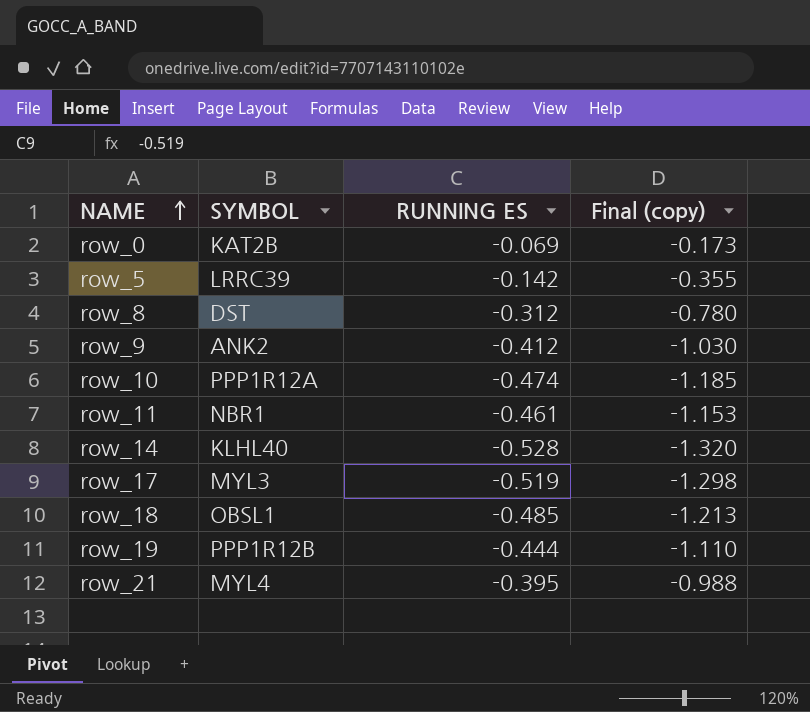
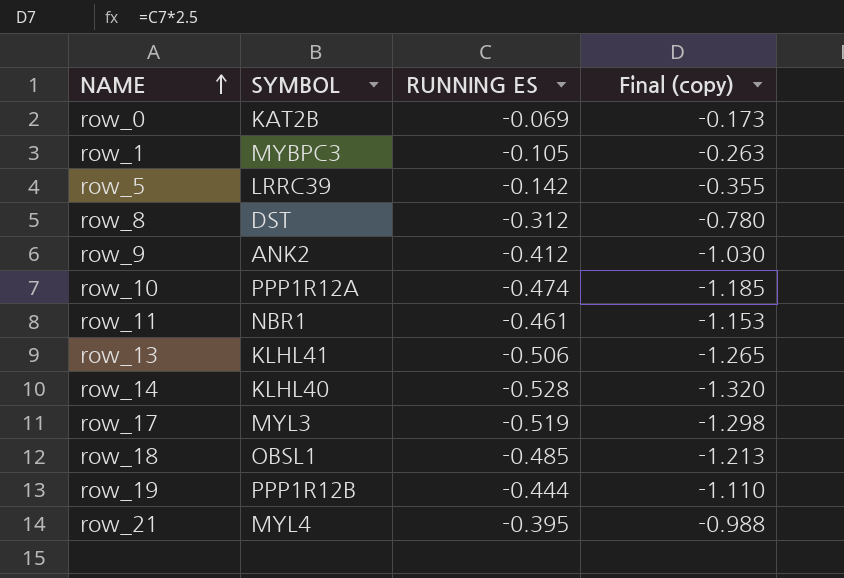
row row_1: none -> MYBPC3 | -0.105 | -0.263
row row_13: none -> KLHL41 | -0.506 | -1.265

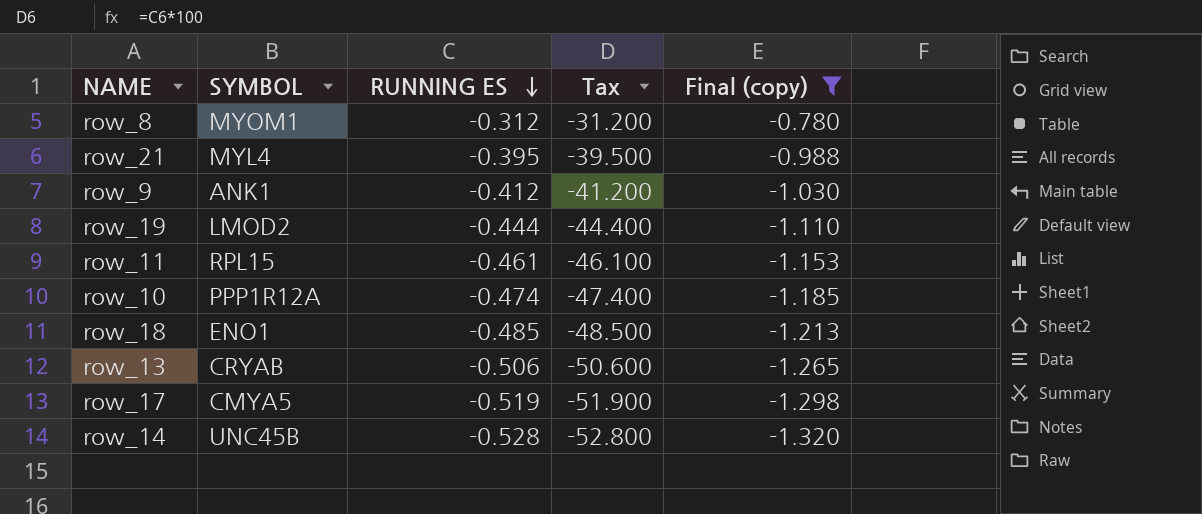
filter: none -> Final (copy) <= -0.780
row order: NAME ascending -> RUNNING ES descending
column Tax | formula: none -> [RUNNING ES] * 100
row_8 | SYMBOL: DST -> MYOM1
row_9 | SYMBOL: ANK2 -> ANK1
row_19 | SYMBOL: PPP1R12B -> LMOD2
row_11 | SYMBOL: NBR1 -> RPL15
row_18 | SYMBOL: OBSL1 -> ENO1
row_13 | SYMBOL: KLHL41 -> CRYAB
row_17 | SYMBOL: MYL3 -> CMYA5
row_14 | SYMBOL: KLHL40 -> UNC45B

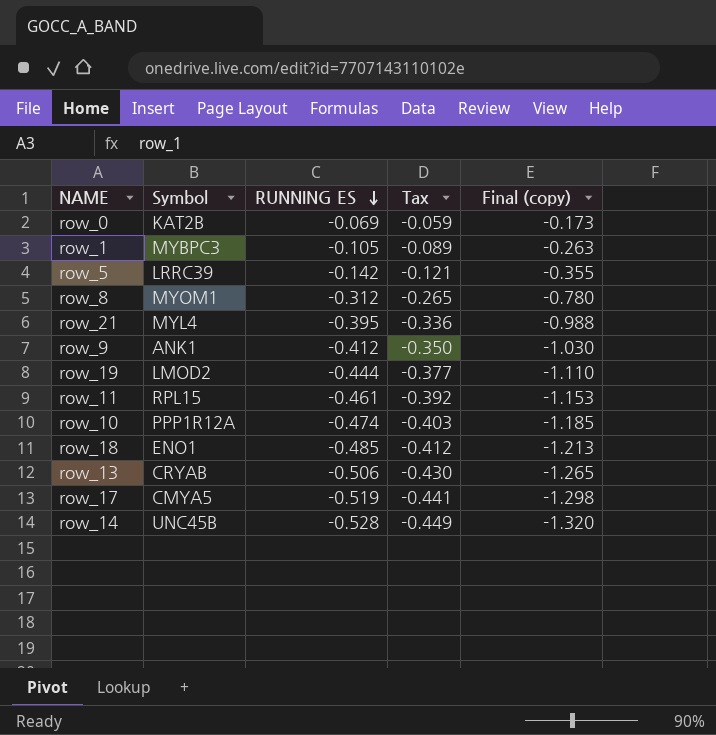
filter: Final (copy) <= -0.780 -> none
column name: SYMBOL -> Symbol
column Tax | formula: [RUNNING ES] * 100 -> [RUNNING ES] * 0.85

